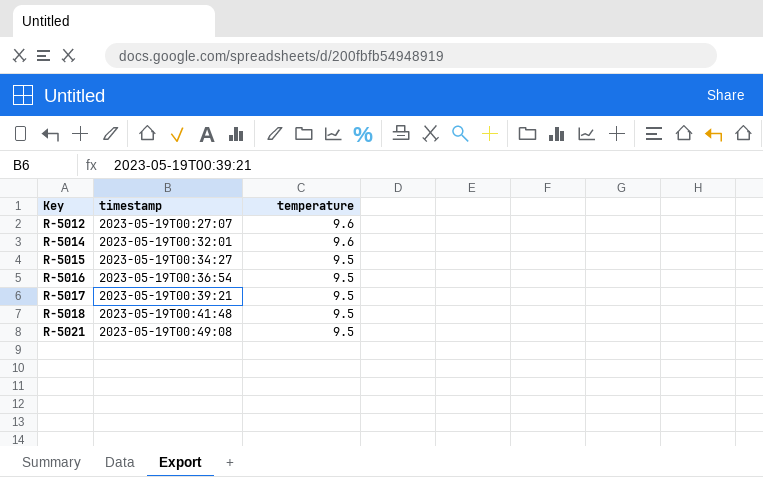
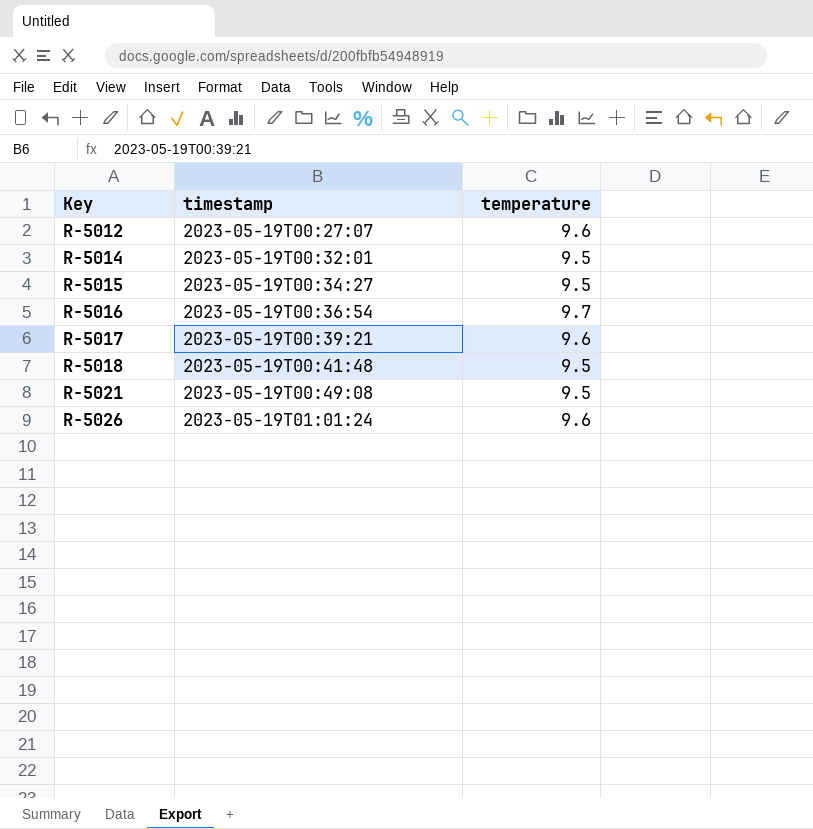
R-5014 | temperature: 9.6 -> 9.5
R-5016 | temperature: 9.5 -> 9.7
R-5017 | temperature: 9.5 -> 9.6
row R-5026: none -> 2023-05-19T01:01:24 | 9.6

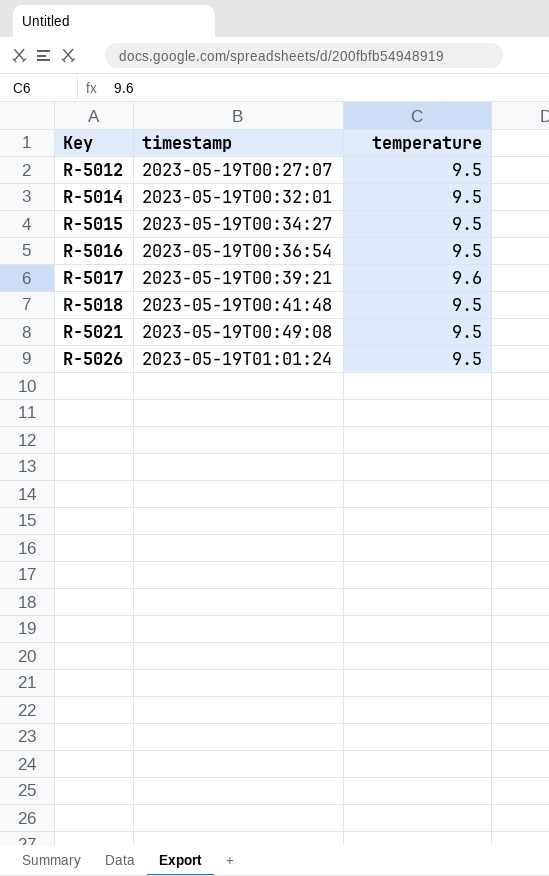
R-5012 | temperature: 9.6 -> 9.5
R-5016 | temperature: 9.7 -> 9.5
R-5026 | temperature: 9.6 -> 9.5

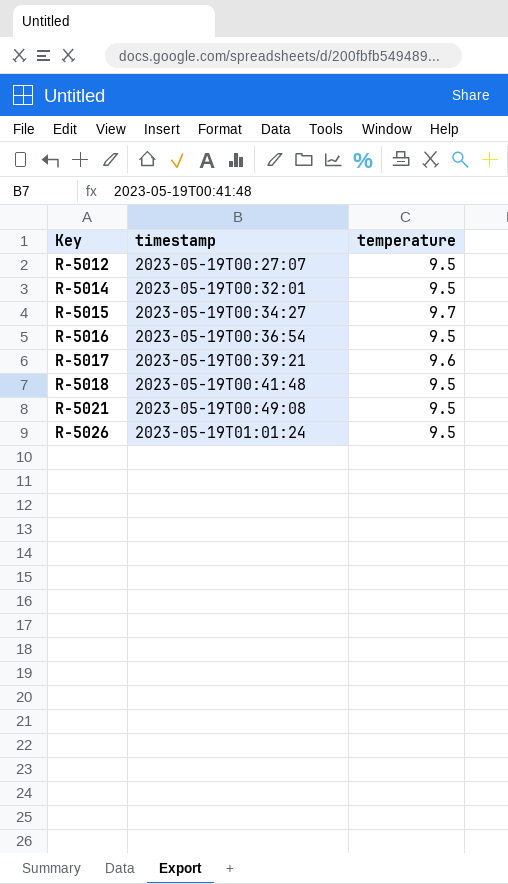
R-5015 | temperature: 9.5 -> 9.7

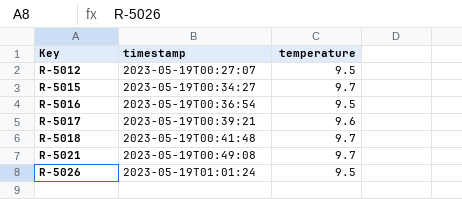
row R-5014: 2023-05-19T00:32:01 | 9.5 -> none
R-5018 | temperature: 9.5 -> 9.7
R-5021 | temperature: 9.5 -> 9.7

